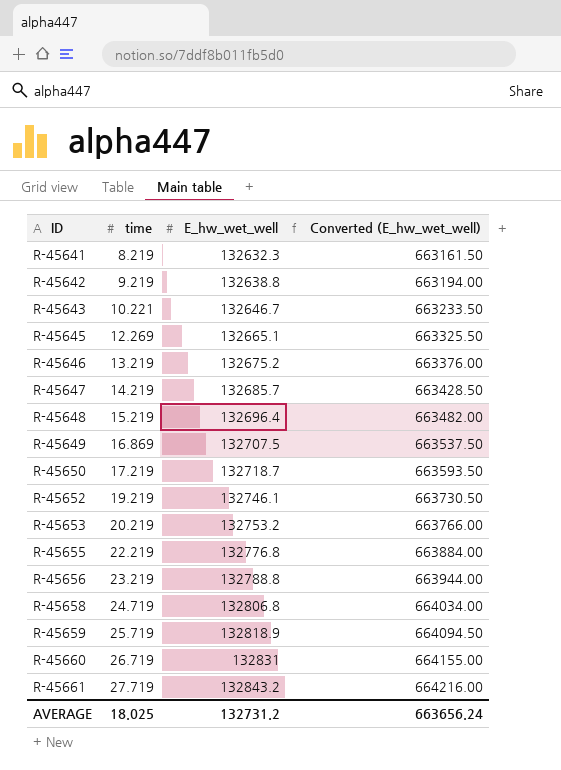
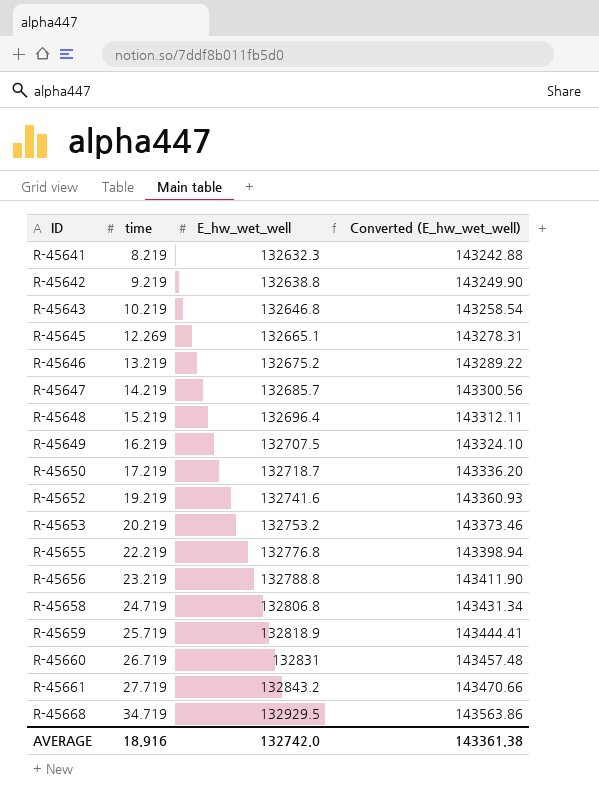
column Converted (E_hw_wet_well) | formula: [E_hw_wet_well] * 5 -> [E_hw_wet_well] * 1.08
R-45643 | time: 10.221 -> 10.219
R-45643 | E_hw_wet_well: 132646.7 -> 132646.8
R-45649 | time: 16.869 -> 16.219
R-45652 | E_hw_wet_well: 132746.1 -> 132741.6
row R-45668: none -> 34.719 | 132929.5 | 143563.86
AVERAGE | time: 18.025 -> 18.916
AVERAGE | E_hw_wet_well: 132731.2 -> 132742.0
AVERAGE | Converted (E_hw_wet_well): 663656.24 -> 143361.38

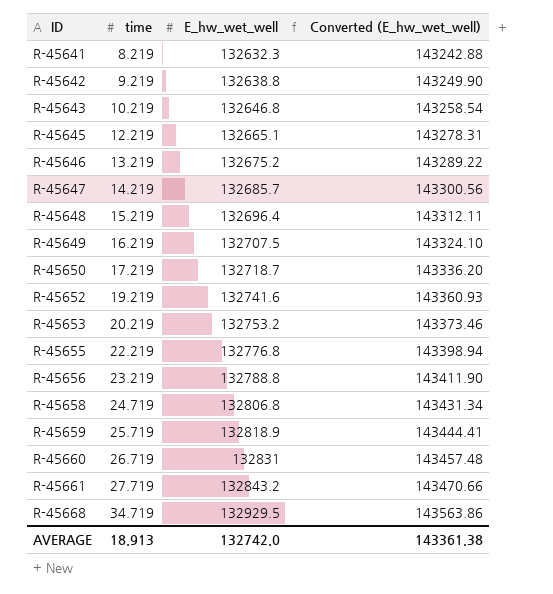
R-45645 | time: 12.269 -> 12.219
AVERAGE | time: 18.916 -> 18.913

